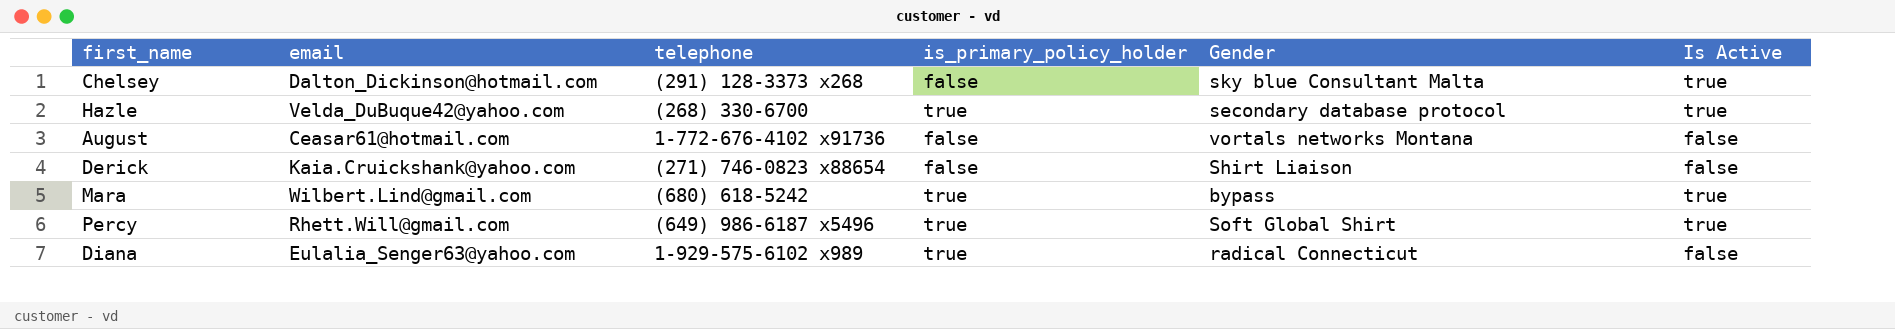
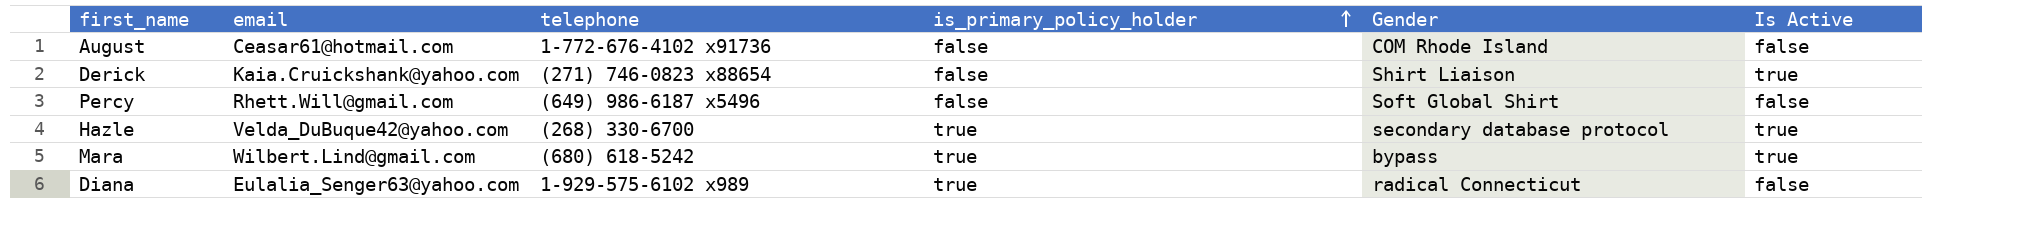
row order: none -> is_primary_policy_holder ascending
row Chelsey: Dalton_Dickinson@hotmail.com | (291) 128-3373 x268 | false | sky blue Consultant Malta | true -> none
August | Gender: vortals networks Montana -> COM Rhode Island
Derick | Is Active: false -> true
Percy | is_primary_policy_holder: true -> false
Percy | Is Active: true -> false

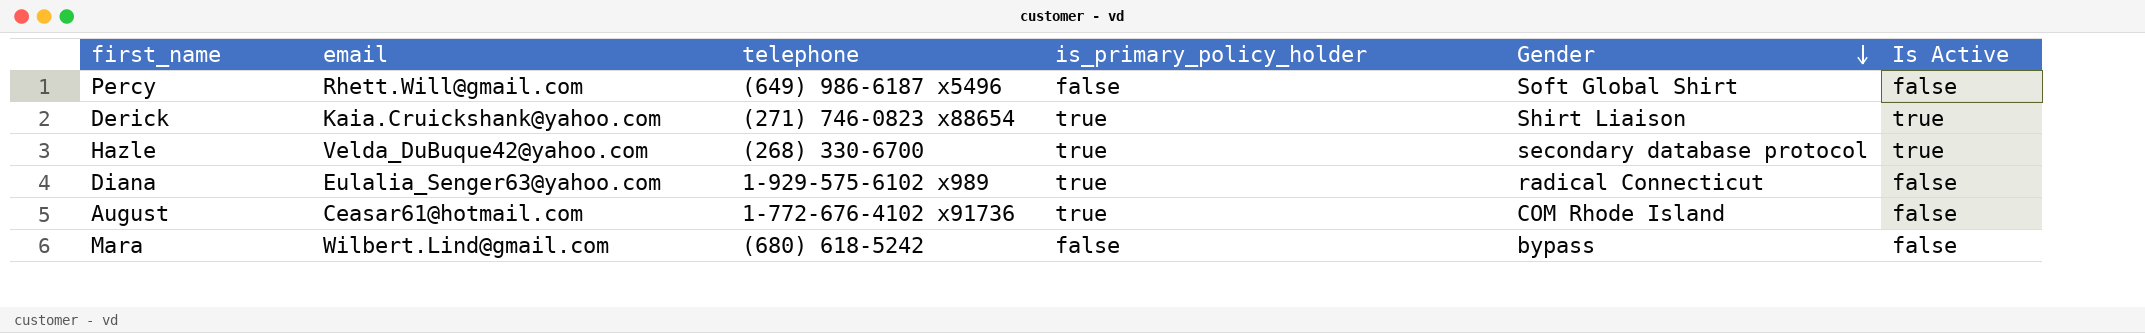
row order: is_primary_policy_holder ascending -> Gender descending
Derick | is_primary_policy_holder: false -> true
August | is_primary_policy_holder: false -> true
Mara | is_primary_policy_holder: true -> false
Mara | Is Active: true -> false

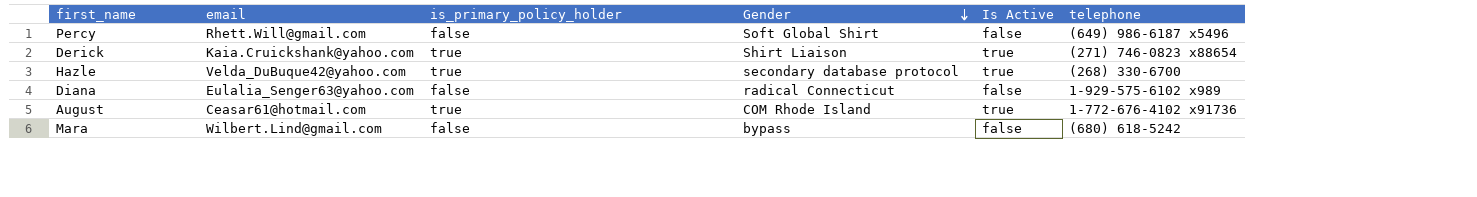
column telephone | position: 3 -> 6
Diana | is_primary_policy_holder: true -> false
August | Is Active: false -> true

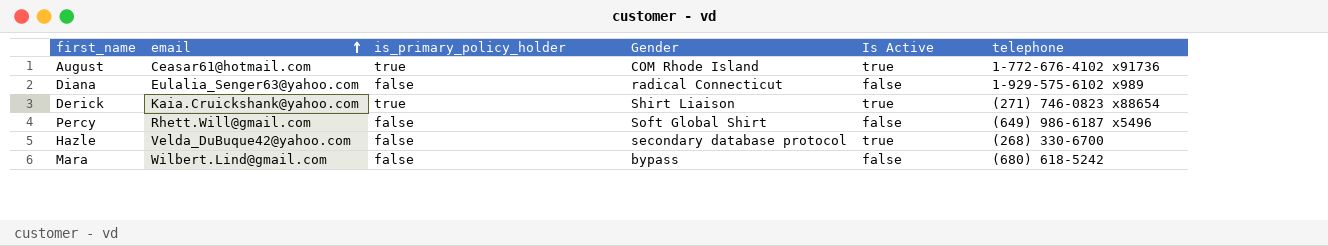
row order: Gender descending -> email ascending
Hazle | is_primary_policy_holder: true -> false

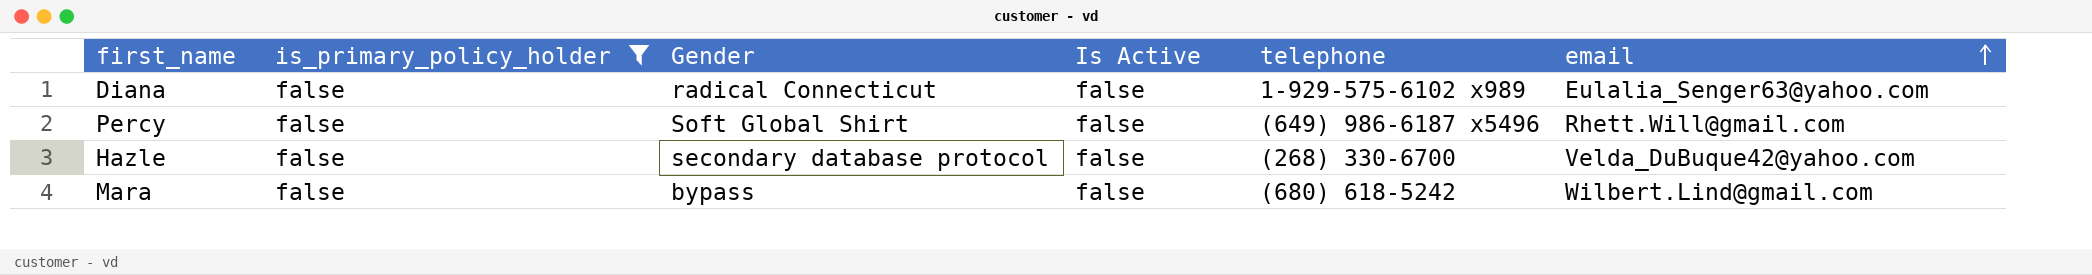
filter: none -> is_primary_policy_holder = false
column email | position: 2 -> 6
Hazle | Is Active: true -> false

